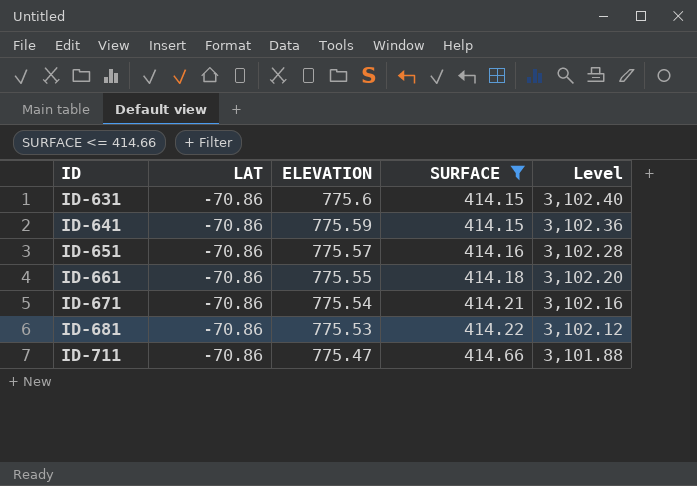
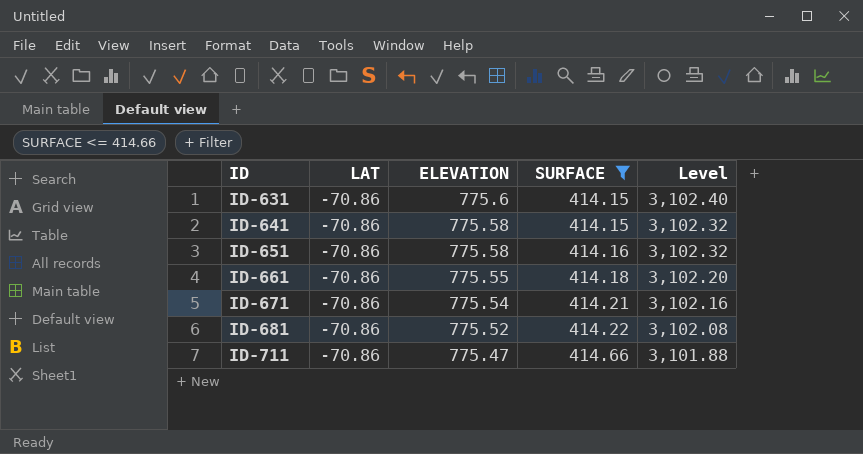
ID-641 | ELEVATION: 775.59 -> 775.58
ID-641 | Level: 3,102.36 -> 3,102.32
ID-651 | ELEVATION: 775.57 -> 775.58
ID-651 | Level: 3,102.28 -> 3,102.32
ID-681 | ELEVATION: 775.53 -> 775.52
ID-681 | Level: 3,102.12 -> 3,102.08

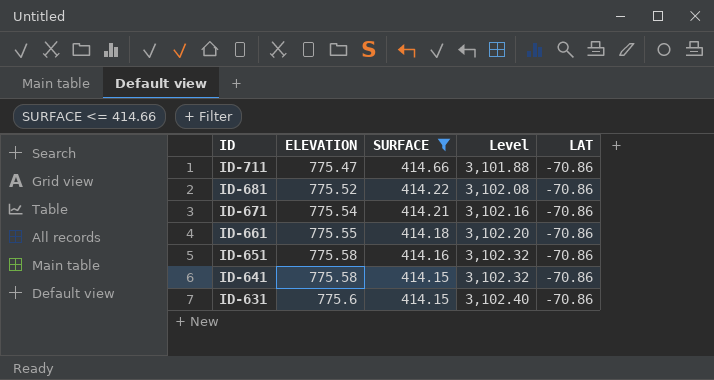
row order: ID ascending -> ID descending
column LAT | position: 2 -> 5

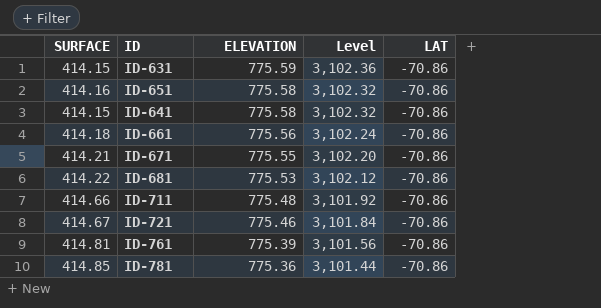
filter: SURFACE <= 414.66 -> none
row order: ID descending -> ELEVATION descending
column SURFACE | position: 3 -> 1
ID-631 | ELEVATION: 775.6 -> 775.59
ID-631 | Level: 3,102.40 -> 3,102.36
ID-661 | ELEVATION: 775.55 -> 775.56
ID-661 | Level: 3,102.20 -> 3,102.24
ID-671 | ELEVATION: 775.54 -> 775.55
ID-671 | Level: 3,102.16 -> 3,102.20
ID-681 | ELEVATION: 775.52 -> 775.53
ID-681 | Level: 3,102.08 -> 3,102.12
ID-711 | ELEVATION: 775.47 -> 775.48
ID-711 | Level: 3,101.88 -> 3,101.92

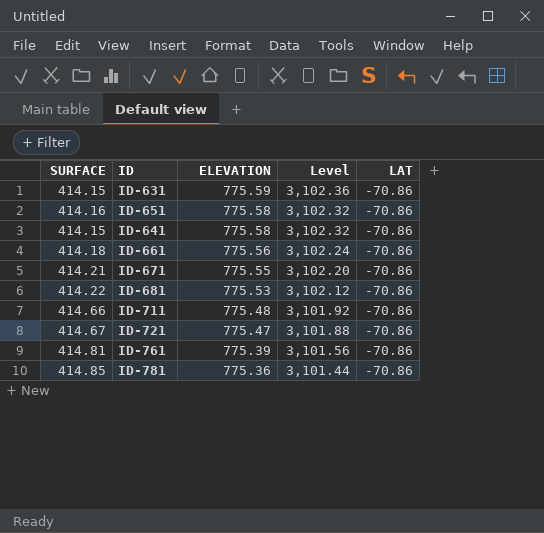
ID-721 | ELEVATION: 775.46 -> 775.47
ID-721 | Level: 3,101.84 -> 3,101.88

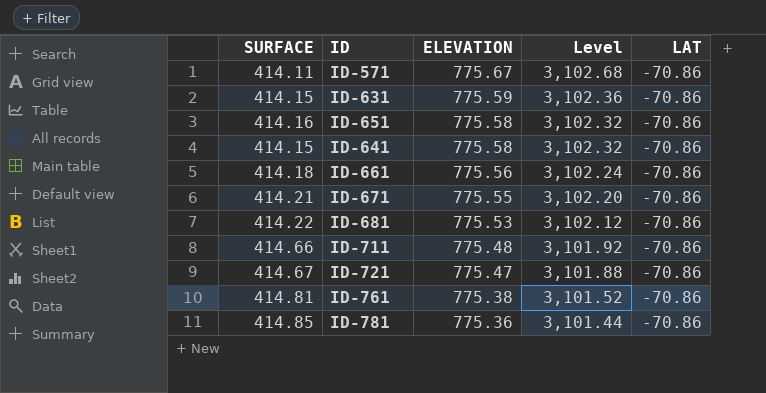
row ID-571: none -> 414.11 | 775.67 | 3,102.68 | -70.86
ID-761 | ELEVATION: 775.39 -> 775.38
ID-761 | Level: 3,101.56 -> 3,101.52

